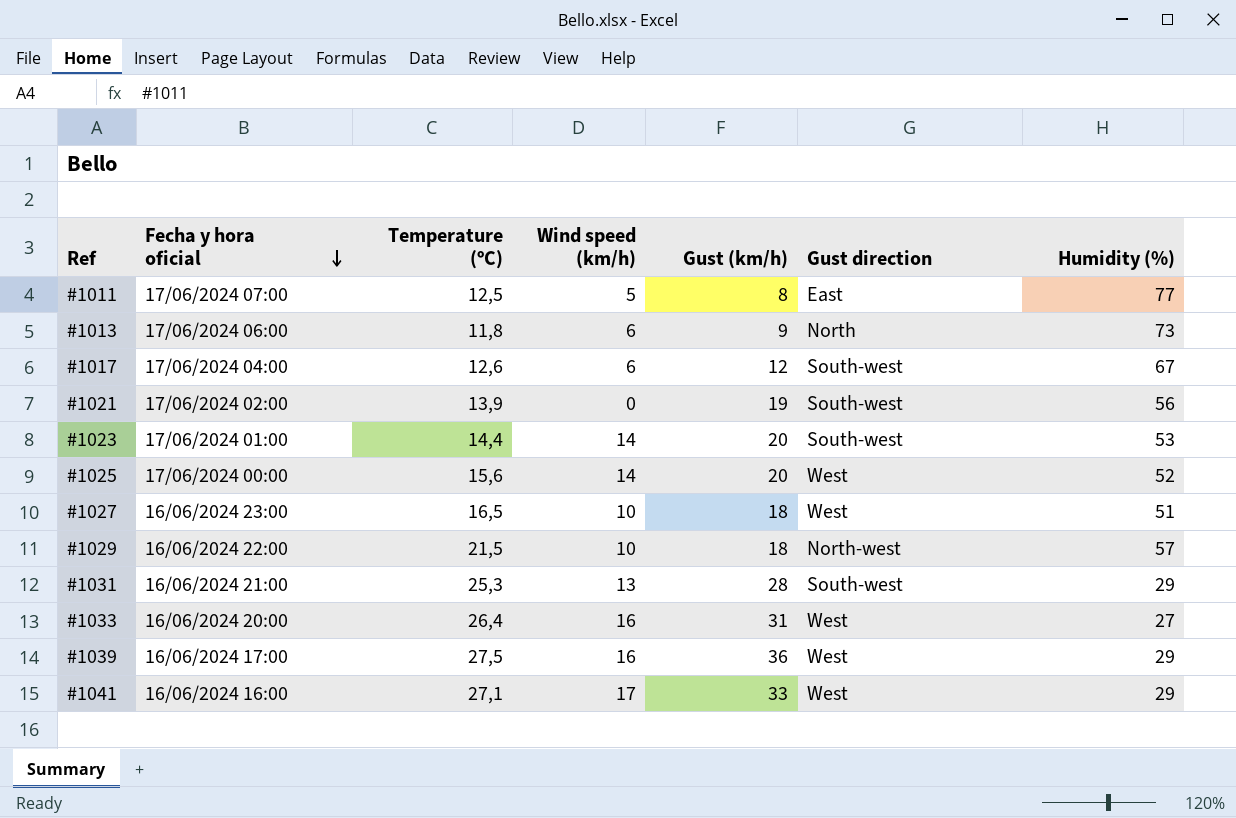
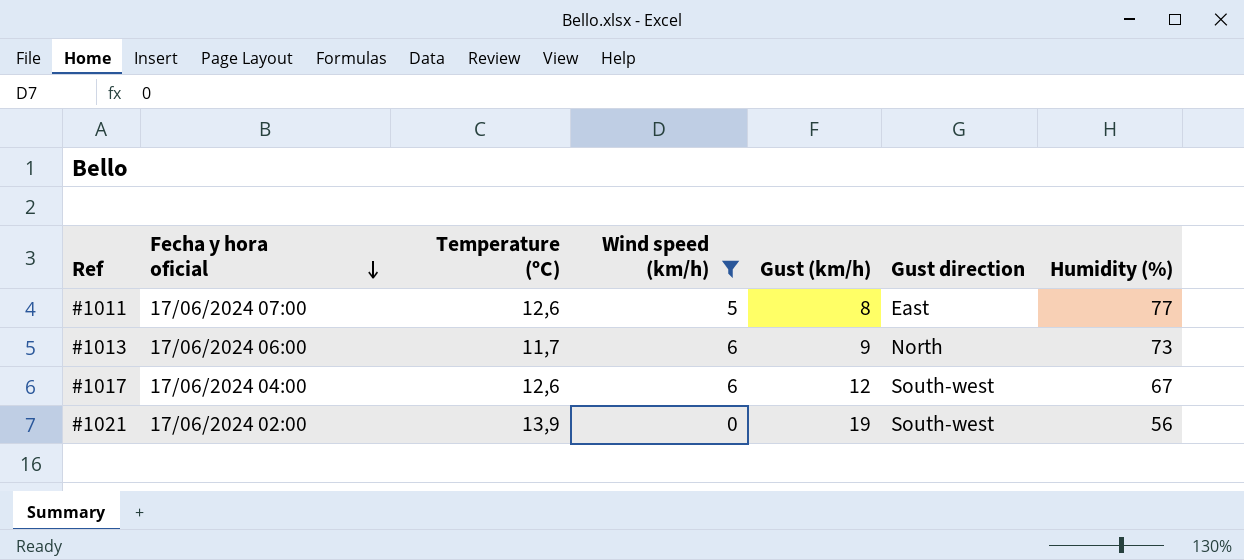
filter: none -> Wind speed (km/h) <= 6
#1011 | Temperature (ºC): 12,5 -> 12,6
#1013 | Temperature (ºC): 11,8 -> 11,7

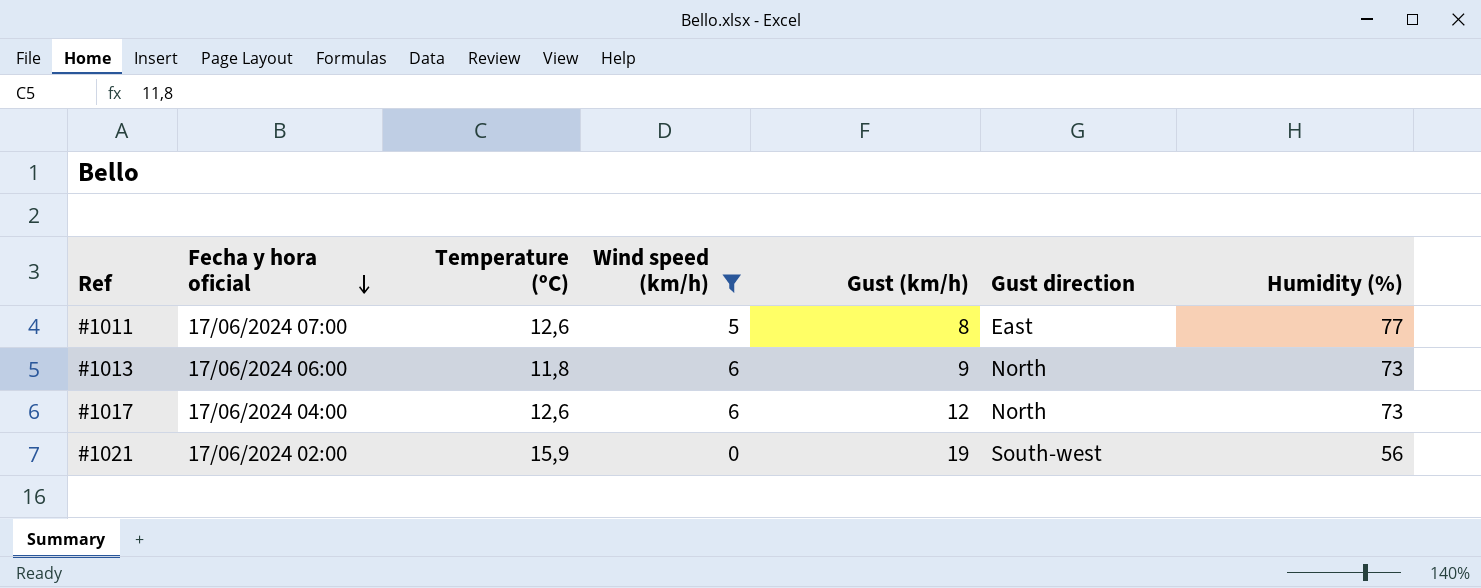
#1013 | Temperature (ºC): 11,7 -> 11,8
#1017 | Gust direction: South-west -> North
#1017 | Humidity (%): 67 -> 73
#1021 | Temperature (ºC): 13,9 -> 15,9

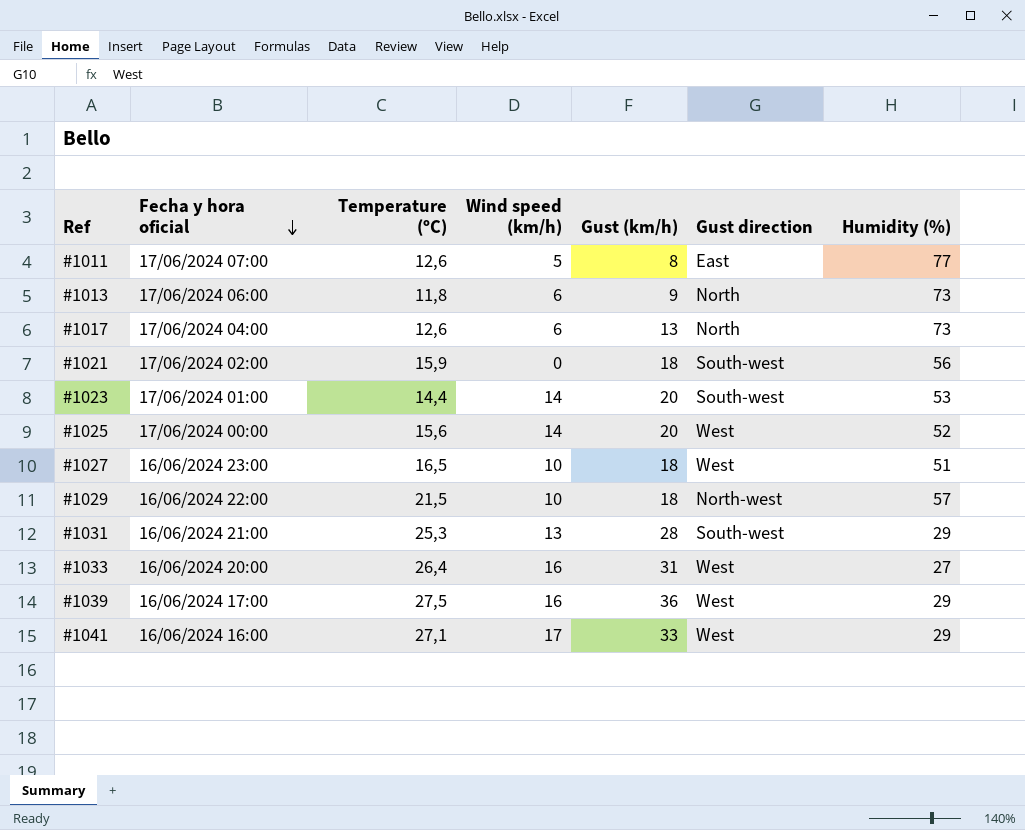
filter: Wind speed (km/h) <= 6 -> none
#1017 | Gust (km/h): 12 -> 13
#1021 | Gust (km/h): 19 -> 18

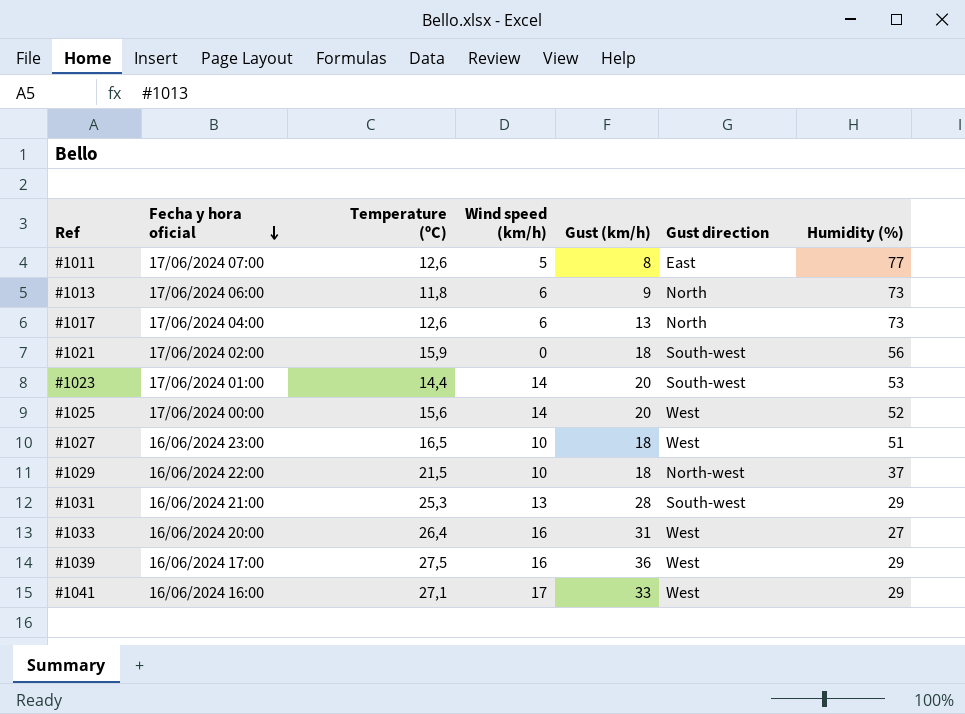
#1029 | Humidity (%): 57 -> 37

